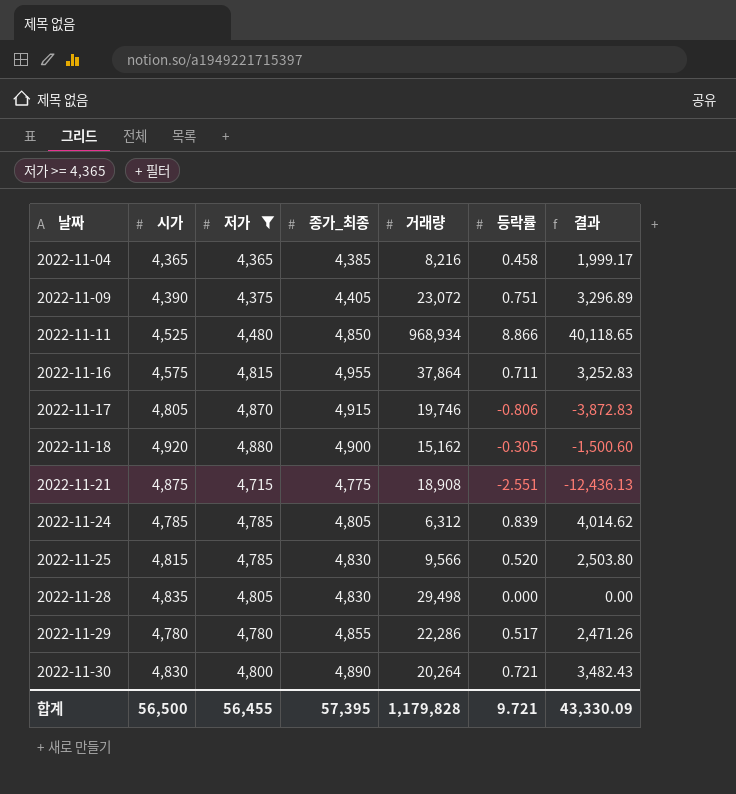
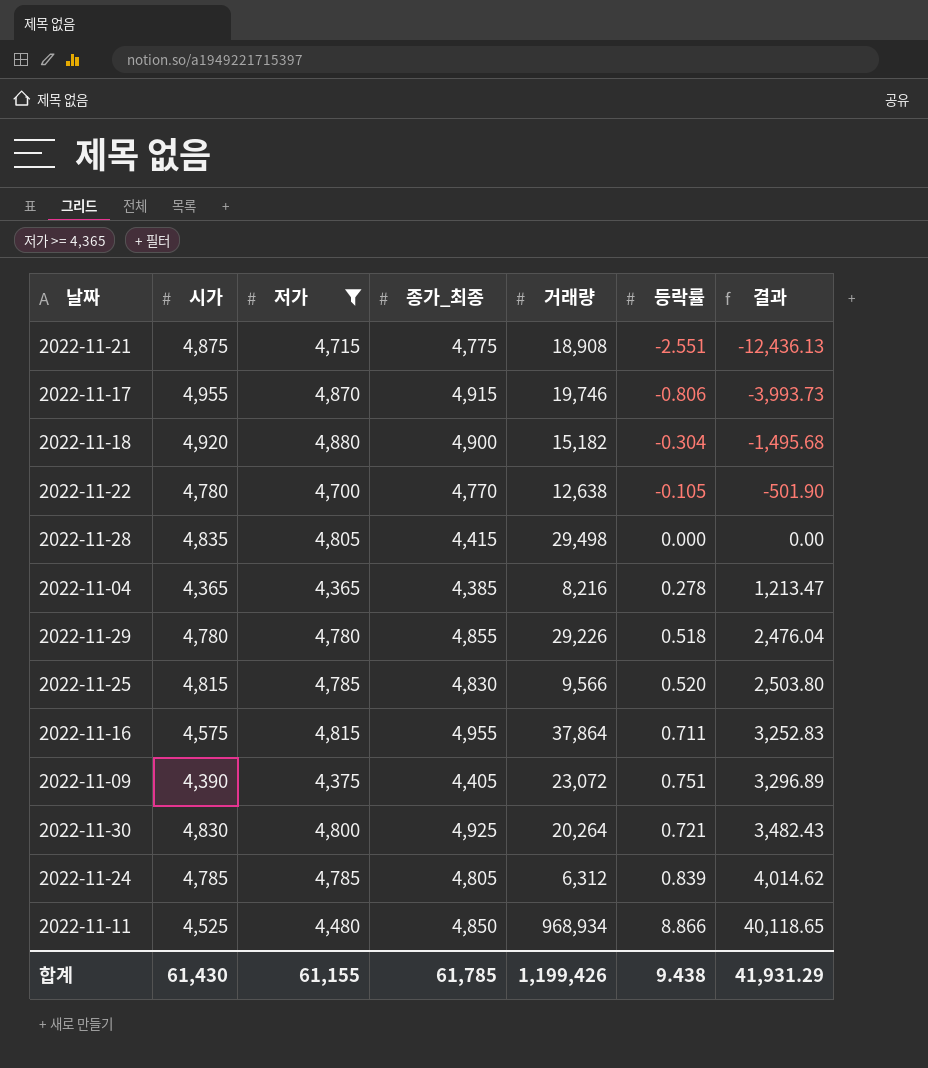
row order: 날짜 ascending -> 결과 ascending
2022-11-17 | 시가: 4,805 -> 4,955
2022-11-17 | 결과: -3,872.83 -> -3,993.73
2022-11-18 | 거래량: 15,162 -> 15,182
2022-11-18 | 등락률: -0.305 -> -0.304
2022-11-18 | 결과: -1,500.60 -> -1,495.68
row 2022-11-22: none -> 4,780 | 4,700 | 4,770 | 12,638 | -0.105 | -501.90
2022-11-28 | 종가_최종: 4,830 -> 4,415
2022-11-04 | 등락률: 0.458 -> 0.278
2022-11-04 | 결과: 1,999.17 -> 1,213.47
2022-11-29 | 거래량: 22,286 -> 29,226
2022-11-29 | 등락률: 0.517 -> 0.518
2022-11-29 | 결과: 2,471.26 -> 2,476.04
2022-11-30 | 종가_최종: 4,890 -> 4,925
합계 | 시가: 56,500 -> 61,430
합계 | 저가: 56,455 -> 61,155
합계 | 종가_최종: 57,395 -> 61,785
합계 | 거래량: 1,179,828 -> 1,199,426
합계 | 등락률: 9.721 -> 9.438
합계 | 결과: 43,330.09 -> 41,931.29

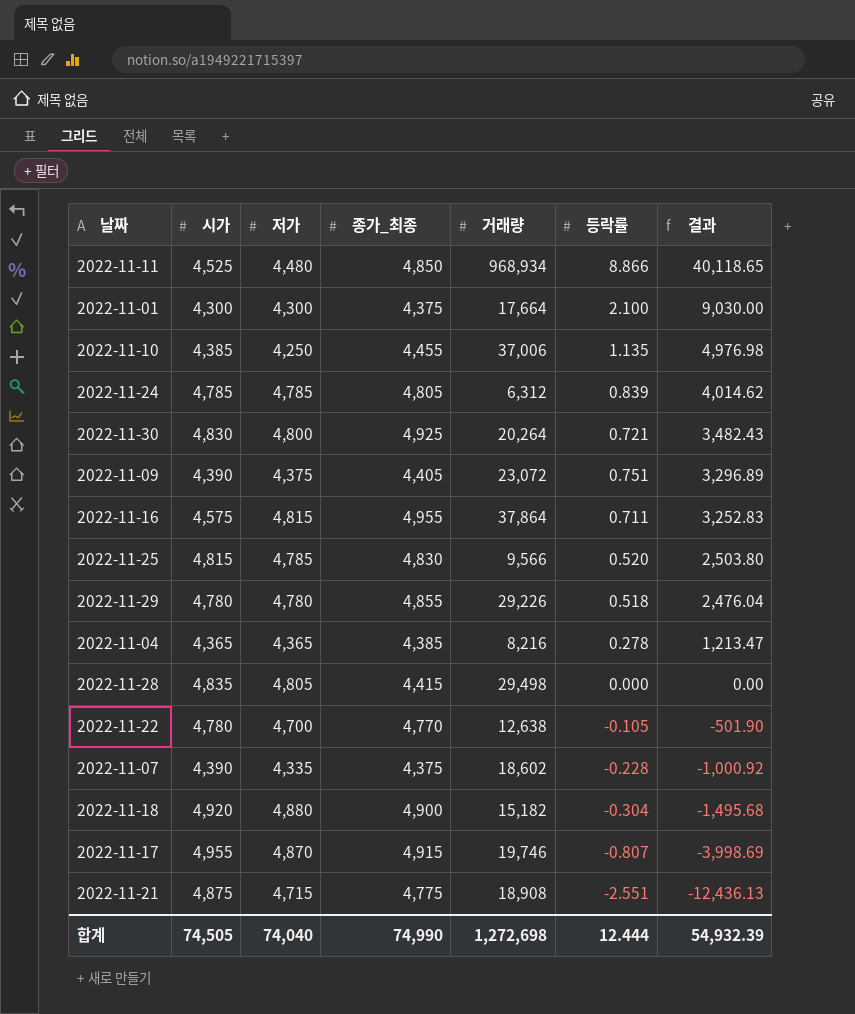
filter: 저가 >= 4,365 -> none
row order: 결과 ascending -> 결과 descending
2022-11-17 | 등락률: -0.806 -> -0.807
2022-11-17 | 결과: -3,993.73 -> -3,998.69
합계 | 시가: 61,430 -> 74,505
합계 | 저가: 61,155 -> 74,040
합계 | 종가_최종: 61,785 -> 74,990
합계 | 거래량: 1,199,426 -> 1,272,698
합계 | 등락률: 9.438 -> 12.444
합계 | 결과: 41,931.29 -> 54,932.39

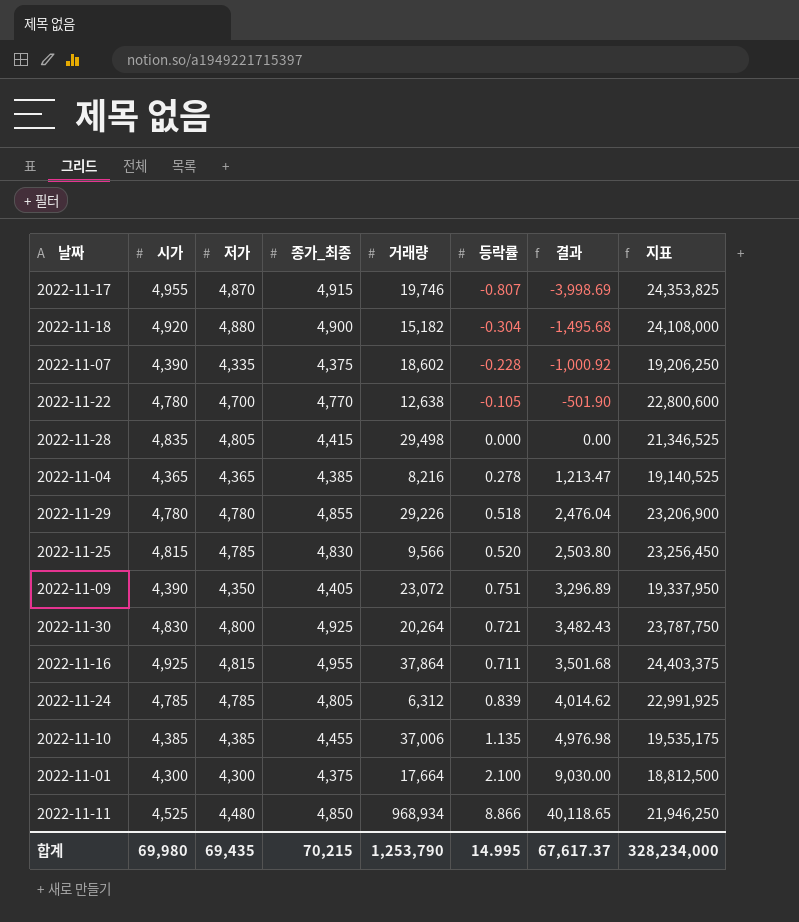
row order: 결과 descending -> 결과 ascending
column 지표 | formula: none -> [시가] * [종가_최종]
row 2022-11-21: 4,875 | 4,715 | 4,775 | 18,908 | -2.551 | -12,436.13 -> none
2022-11-09 | 저가: 4,375 -> 4,350
2022-11-16 | 시가: 4,575 -> 4,925
2022-11-16 | 결과: 3,252.83 -> 3,501.68
2022-11-10 | 저가: 4,250 -> 4,385
합계 | 시가: 74,505 -> 69,980
합계 | 저가: 74,040 -> 69,435
합계 | 종가_최종: 74,990 -> 70,215
합계 | 거래량: 1,272,698 -> 1,253,790
합계 | 등락률: 12.444 -> 14.995
합계 | 결과: 54,932.39 -> 67,617.37

